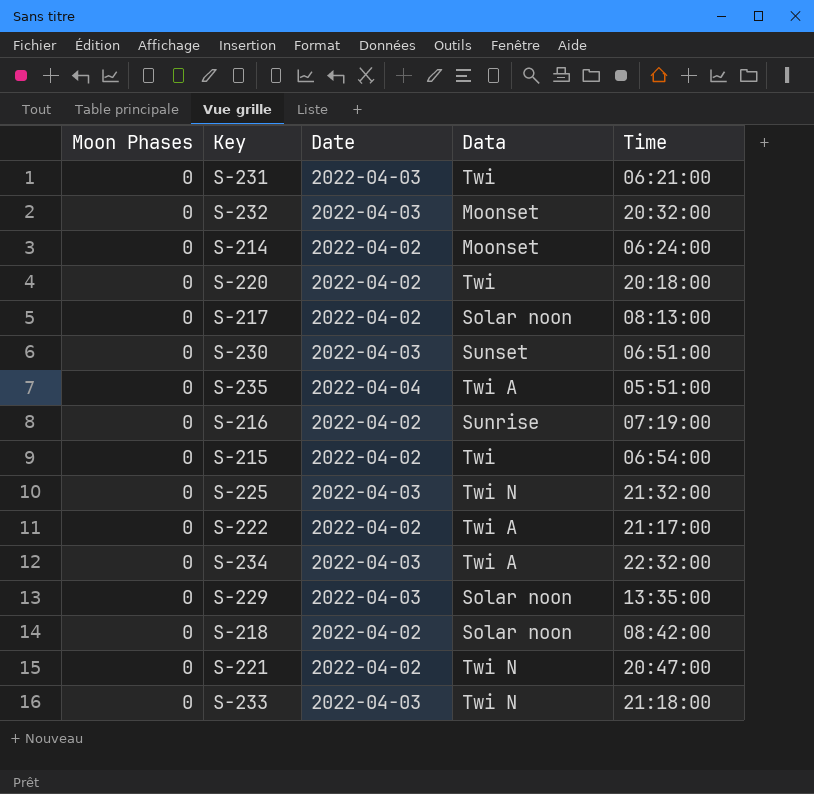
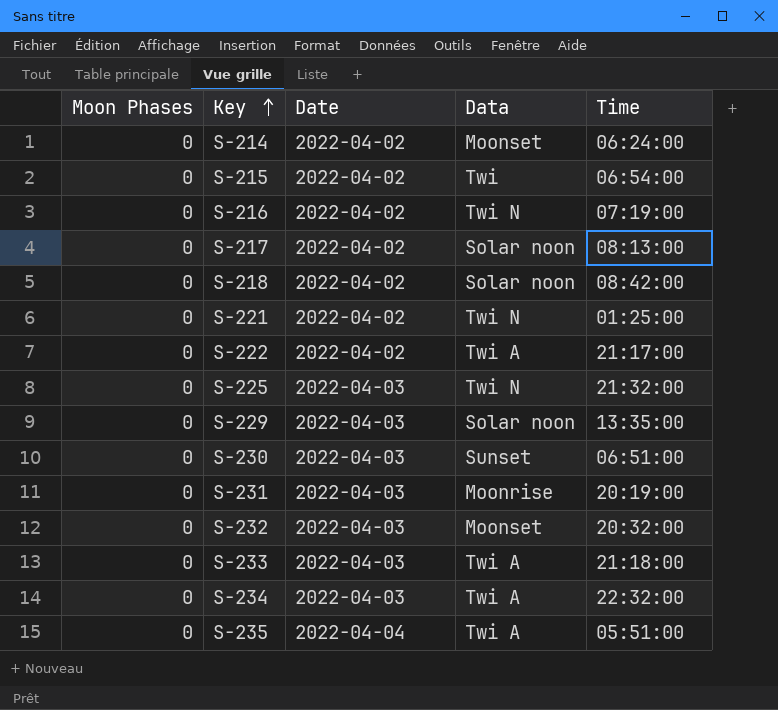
row order: none -> Key ascending
row S-220: 0 | 2022-04-02 | Twi | 20:18:00 -> none
S-216 | Data: Sunrise -> Twi N
S-221 | Time: 20:47:00 -> 01:25:00
S-231 | Data: Twi -> Moonrise
S-231 | Time: 06:21:00 -> 20:19:00
S-233 | Data: Twi N -> Twi A

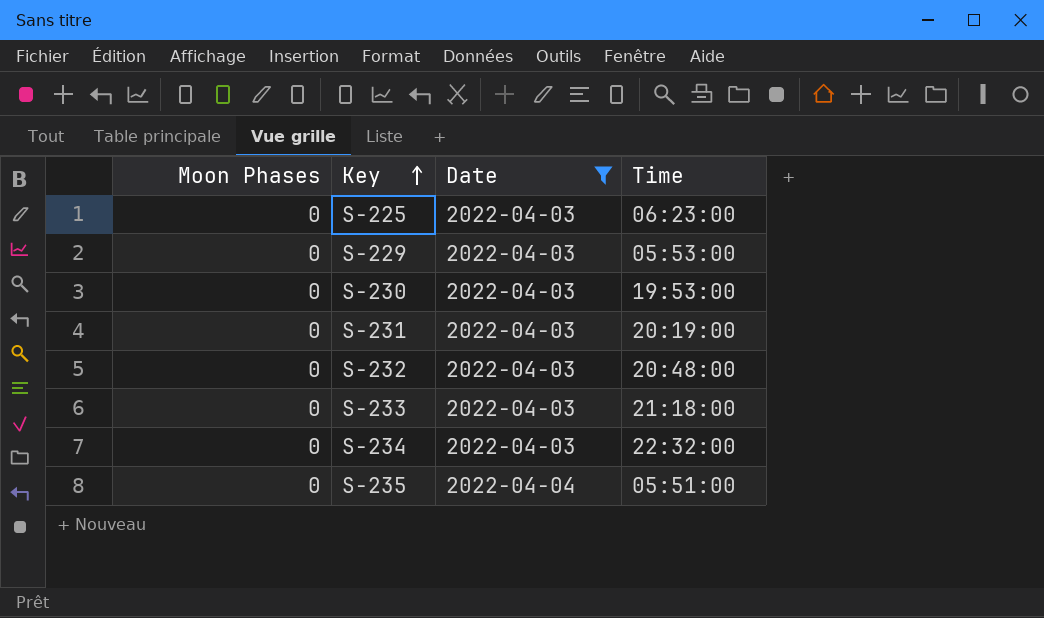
filter: none -> Date != 2022-04-02
column Data | position: 4 -> none
S-225 | Time: 21:32:00 -> 06:23:00
S-229 | Time: 13:35:00 -> 05:53:00
S-230 | Time: 06:51:00 -> 19:53:00
S-232 | Time: 20:32:00 -> 20:48:00

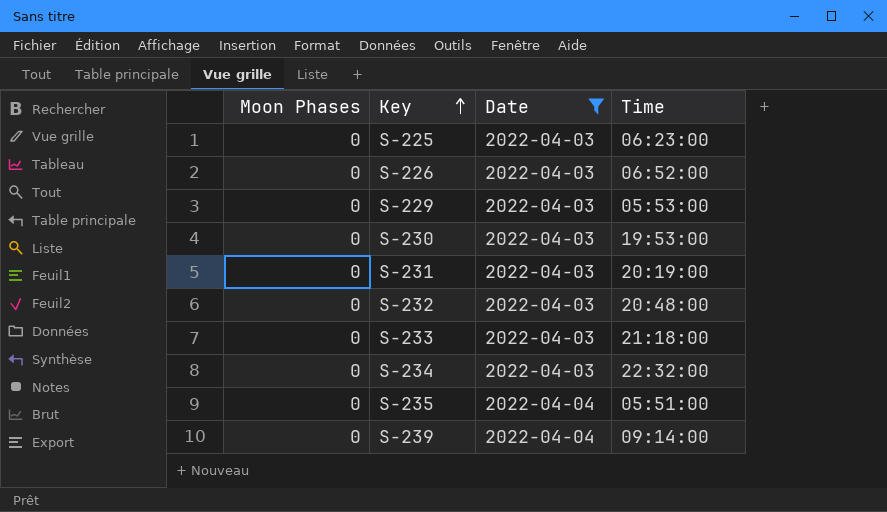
row S-226: none -> 0 | 2022-04-03 | 06:52:00
row S-239: none -> 0 | 2022-04-04 | 09:14:00

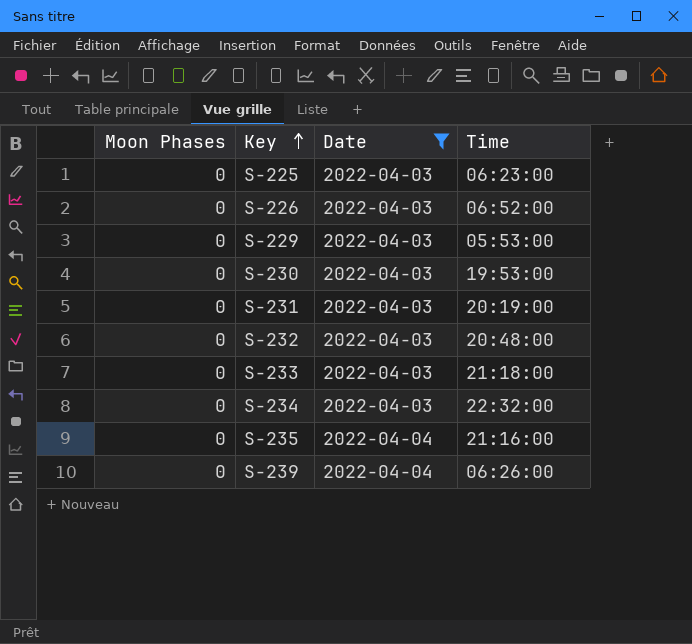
S-235 | Time: 05:51:00 -> 21:16:00
S-239 | Time: 09:14:00 -> 06:26:00

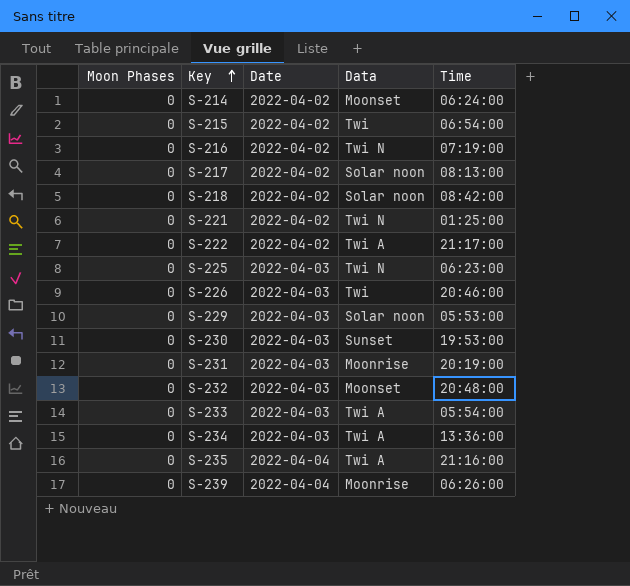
filter: Date != 2022-04-02 -> none
column Data | position: none -> 4
S-226 | Time: 06:52:00 -> 20:46:00
S-233 | Time: 21:18:00 -> 05:54:00
S-234 | Time: 22:32:00 -> 13:36:00

